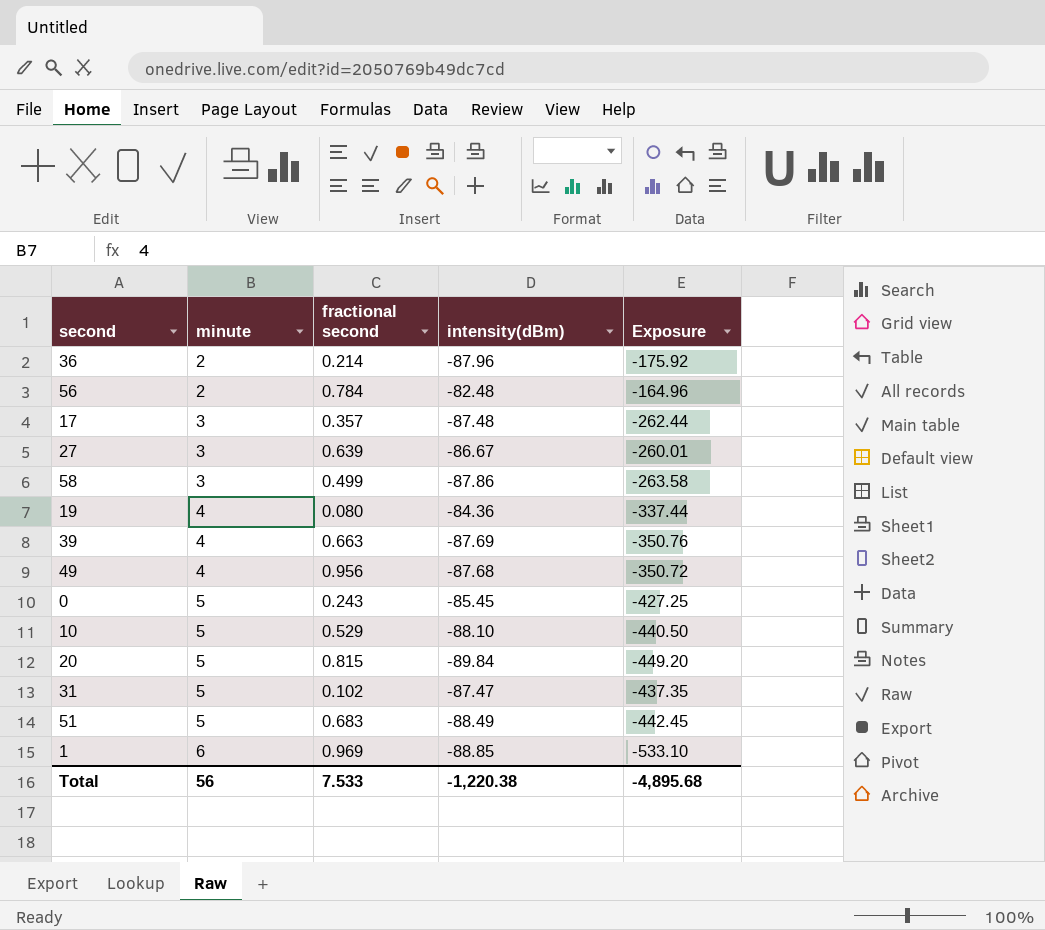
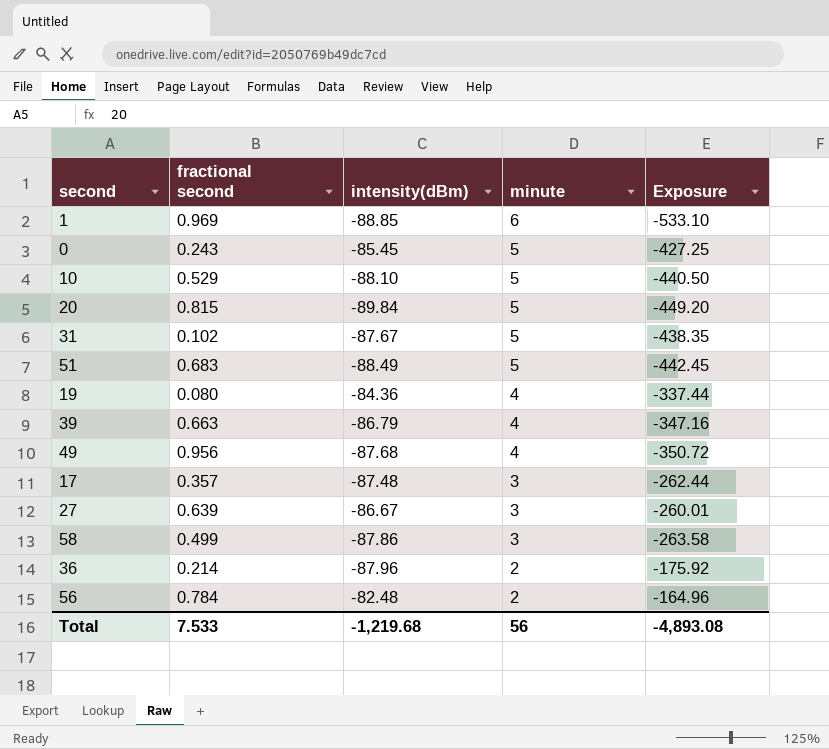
row order: minute ascending -> minute descending
column minute | position: 2 -> 4
31 | intensity(dBm): -87.47 -> -87.67
31 | Exposure: -437.35 -> -438.35
39 | intensity(dBm): -87.69 -> -86.79
39 | Exposure: -350.76 -> -347.16
Total | intensity(dBm): -1,220.38 -> -1,219.68
Total | Exposure: -4,895.68 -> -4,893.08

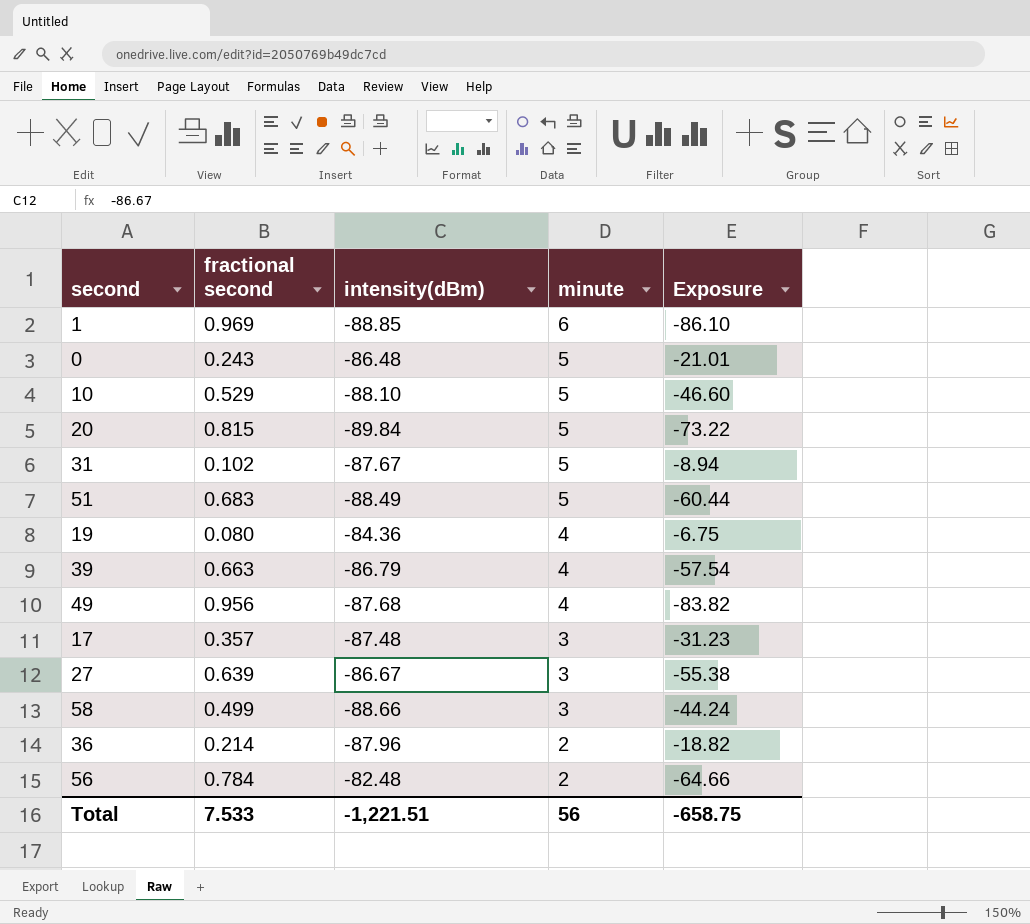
column Exposure | formula: [intensity(dBm)] * [minute] -> [fractional second] * [intensity(dBm)]
0 | intensity(dBm): -85.45 -> -86.48
58 | intensity(dBm): -87.86 -> -88.66
Total | intensity(dBm): -1,219.68 -> -1,221.51
Total | Exposure: -4,893.08 -> -658.75

